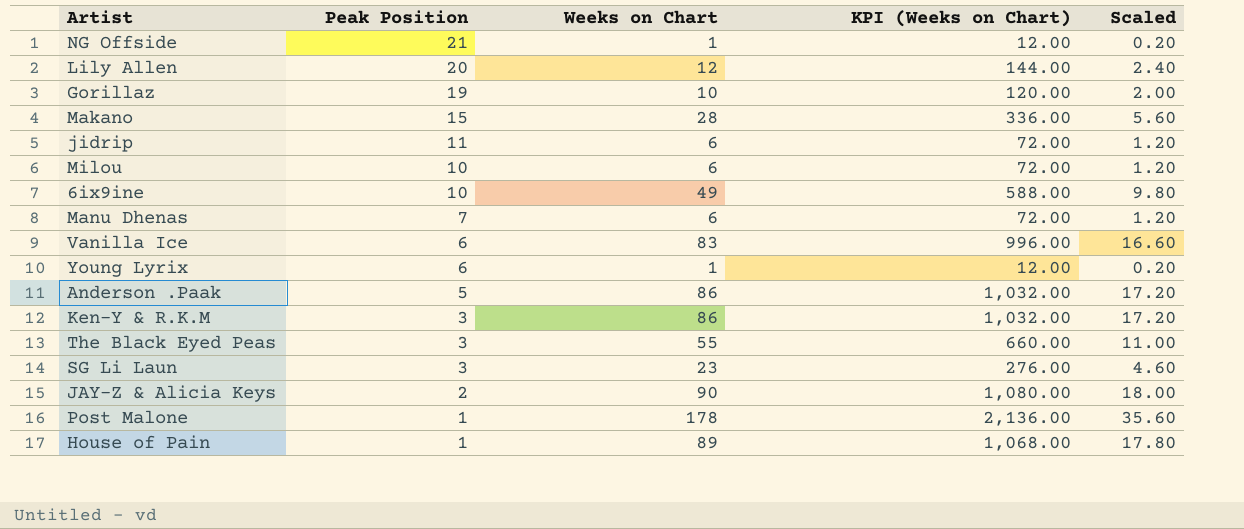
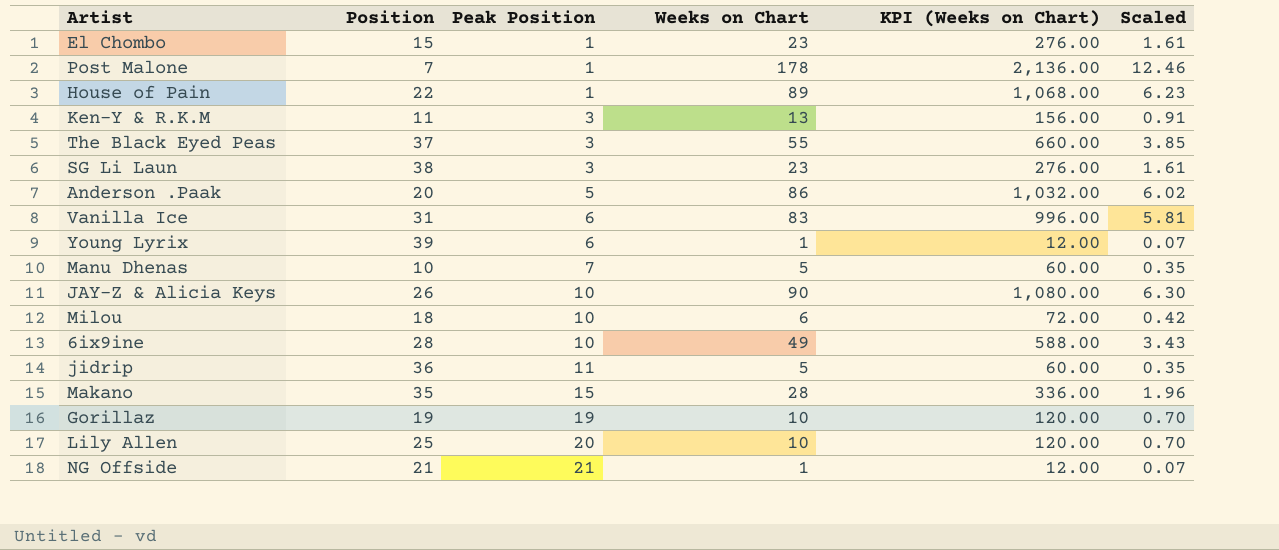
row order: Peak Position descending -> Peak Position ascending
column Position | position: none -> 2
column Scaled | formula: [Weeks on Chart] * 0.2 -> [Weeks on Chart] * 0.07
row El Chombo: none -> 15 | 1 | 23 | 276.00 | 1.61
Ken-Y & R.K.M | Weeks on Chart: 86 -> 13
Ken-Y & R.K.M | KPI (Weeks on Chart): 1,032.00 -> 156.00
Manu Dhenas | Weeks on Chart: 6 -> 5
Manu Dhenas | KPI (Weeks on Chart): 72.00 -> 60.00
JAY-Z & Alicia Keys | Peak Position: 2 -> 10
jidrip | Weeks on Chart: 6 -> 5
jidrip | KPI (Weeks on Chart): 72.00 -> 60.00
Lily Allen | Weeks on Chart: 12 -> 10
Lily Allen | KPI (Weeks on Chart): 144.00 -> 120.00

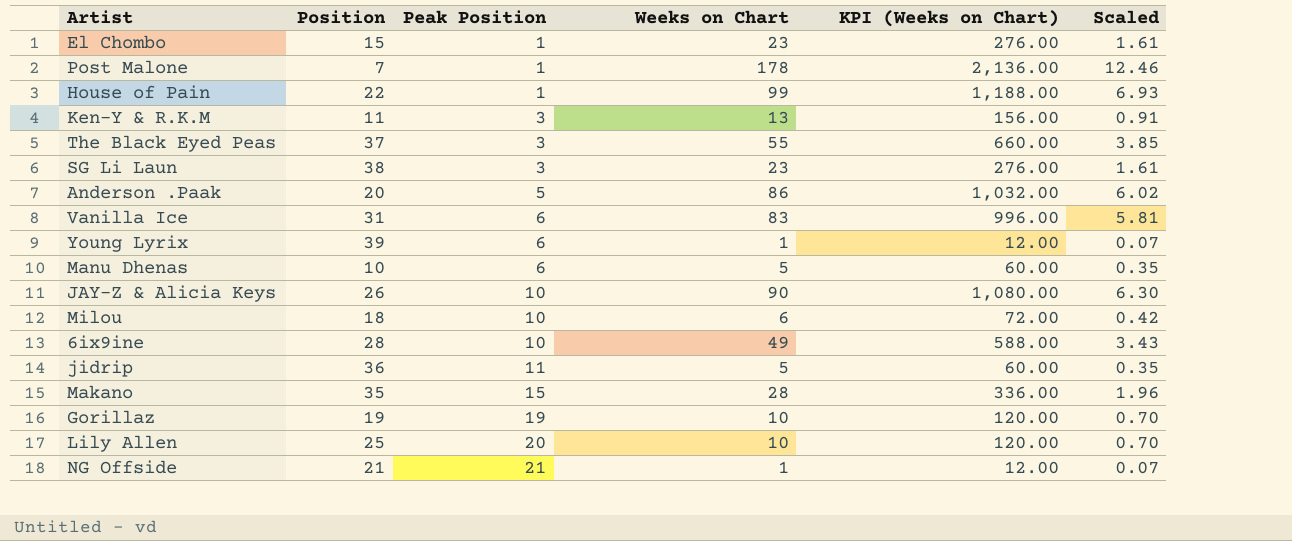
House of Pain | Weeks on Chart: 89 -> 99
House of Pain | KPI (Weeks on Chart): 1,068.00 -> 1,188.00
House of Pain | Scaled: 6.23 -> 6.93
Manu Dhenas | Peak Position: 7 -> 6

